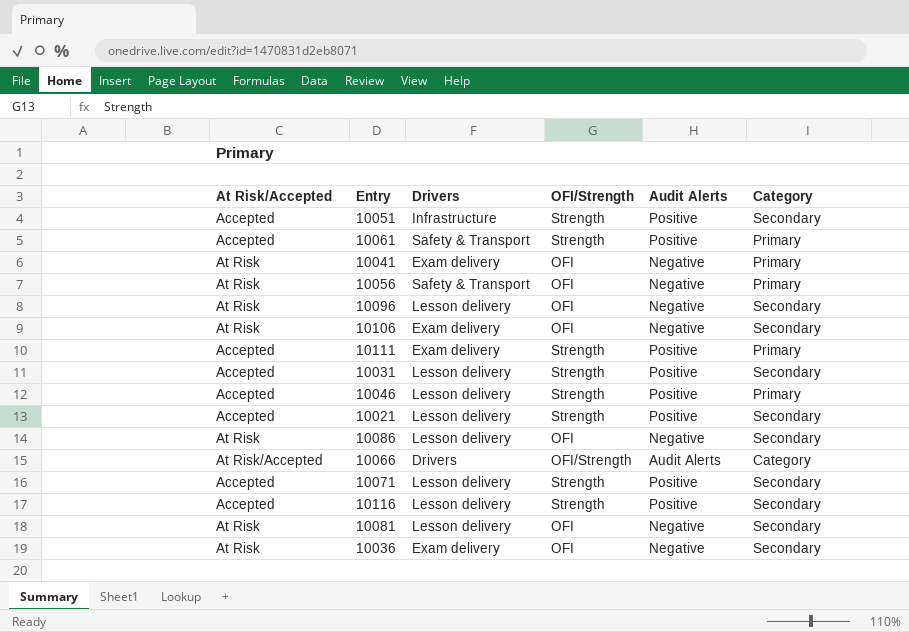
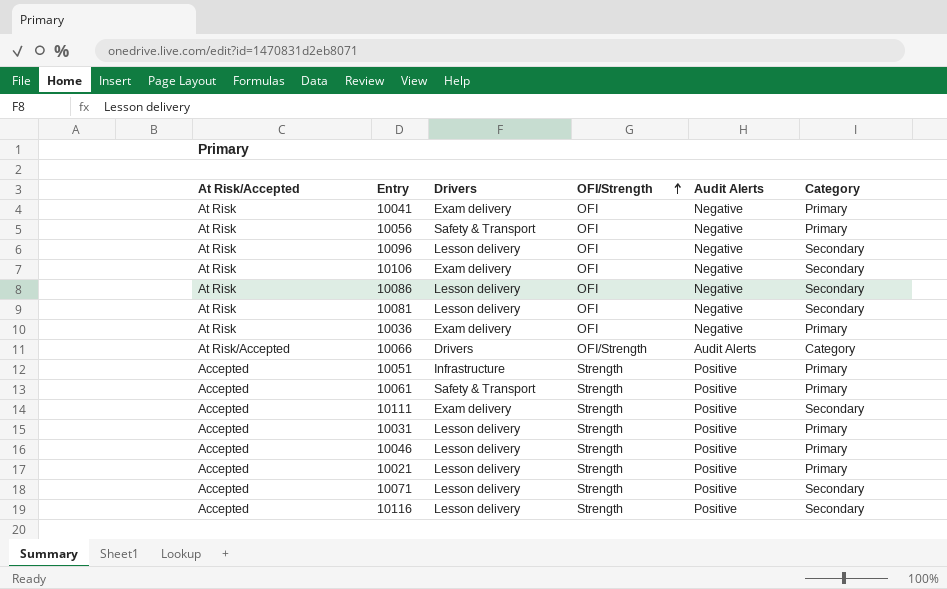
row order: none -> OFI/Strength ascending
10036 | Category: Secondary -> Primary
10051 | Category: Secondary -> Primary
10111 | Category: Primary -> Secondary
10031 | Category: Secondary -> Primary
10021 | Category: Secondary -> Primary

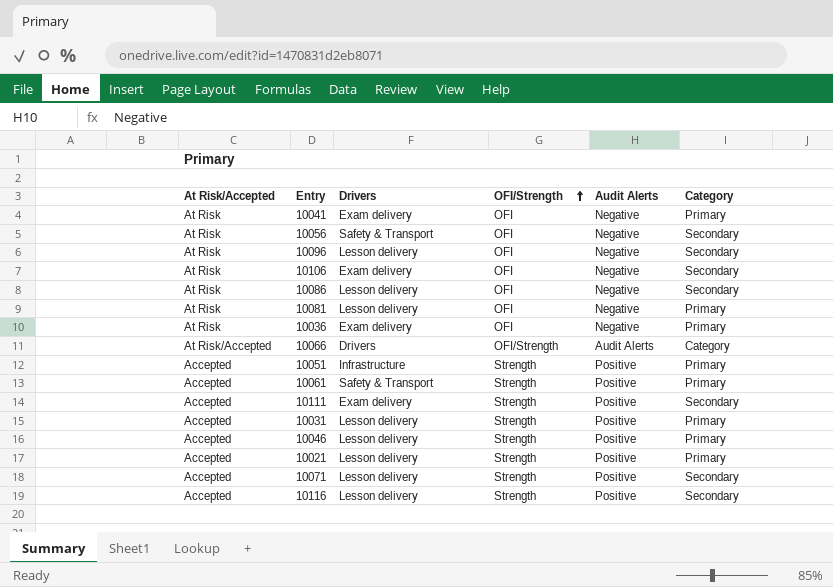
10056 | Category: Primary -> Secondary
10081 | Category: Secondary -> Primary

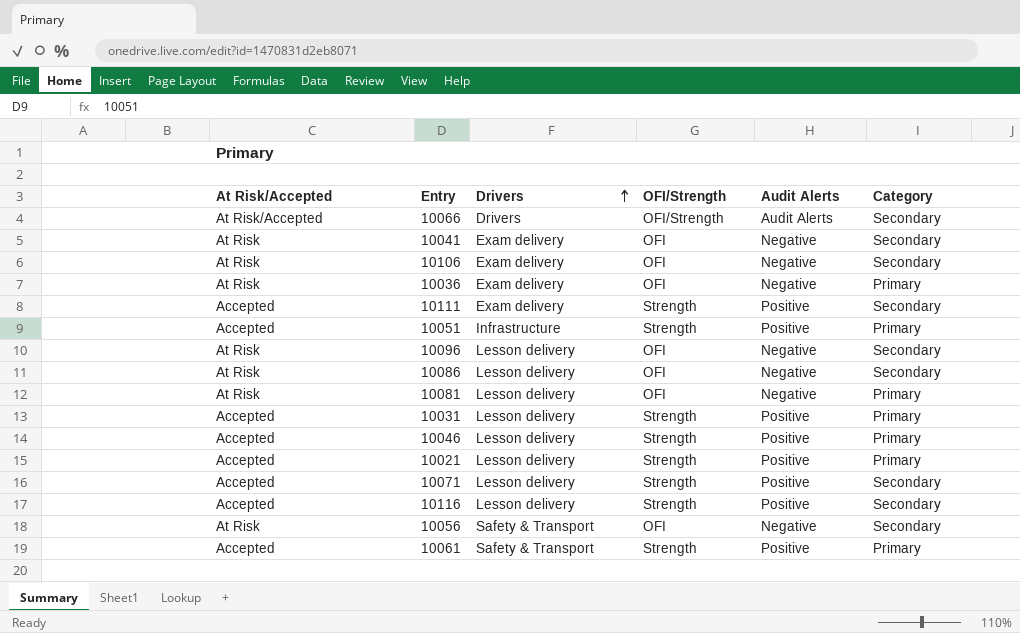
row order: OFI/Strength ascending -> Drivers ascending
10066 | Category: Category -> Secondary
10041 | Category: Primary -> Secondary

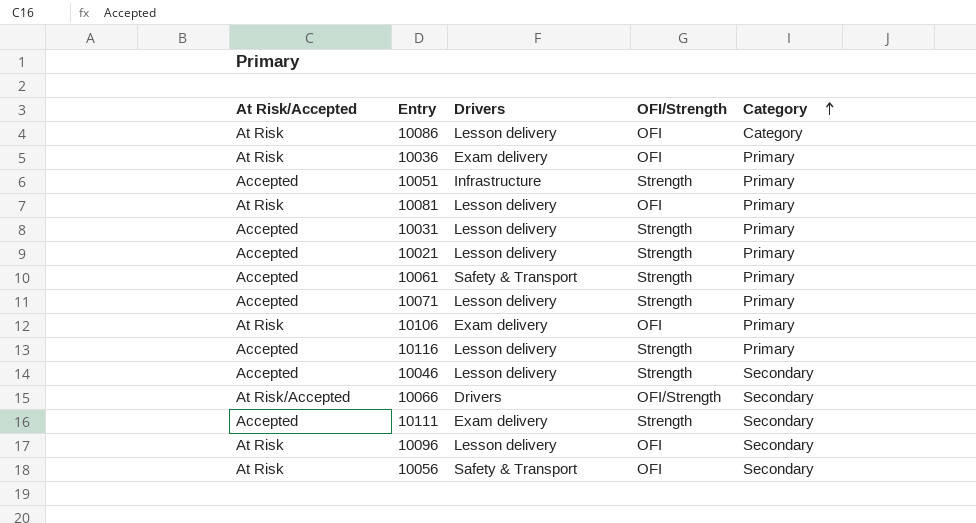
row order: Drivers ascending -> Category ascending
column Audit Alerts | position: 5 -> none
row 10041: At Risk | Exam delivery | OFI | Negative | Secondary -> none
10086 | Category: Secondary -> Category
10071 | Category: Secondary -> Primary
10106 | Category: Secondary -> Primary
10116 | Category: Secondary -> Primary
10046 | Category: Primary -> Secondary

